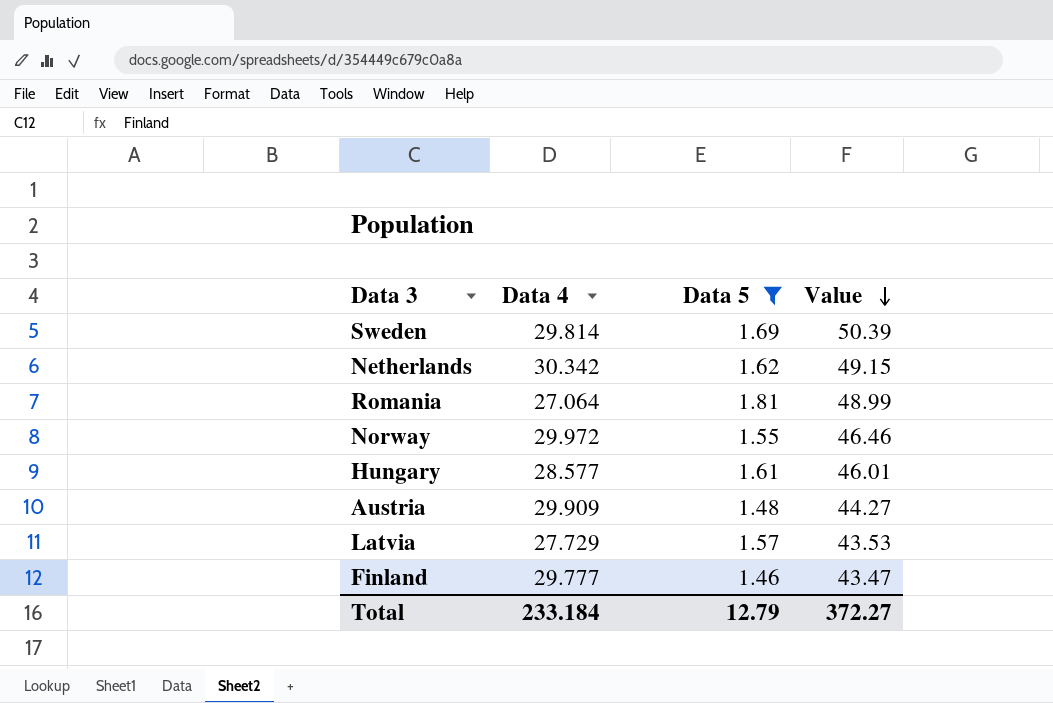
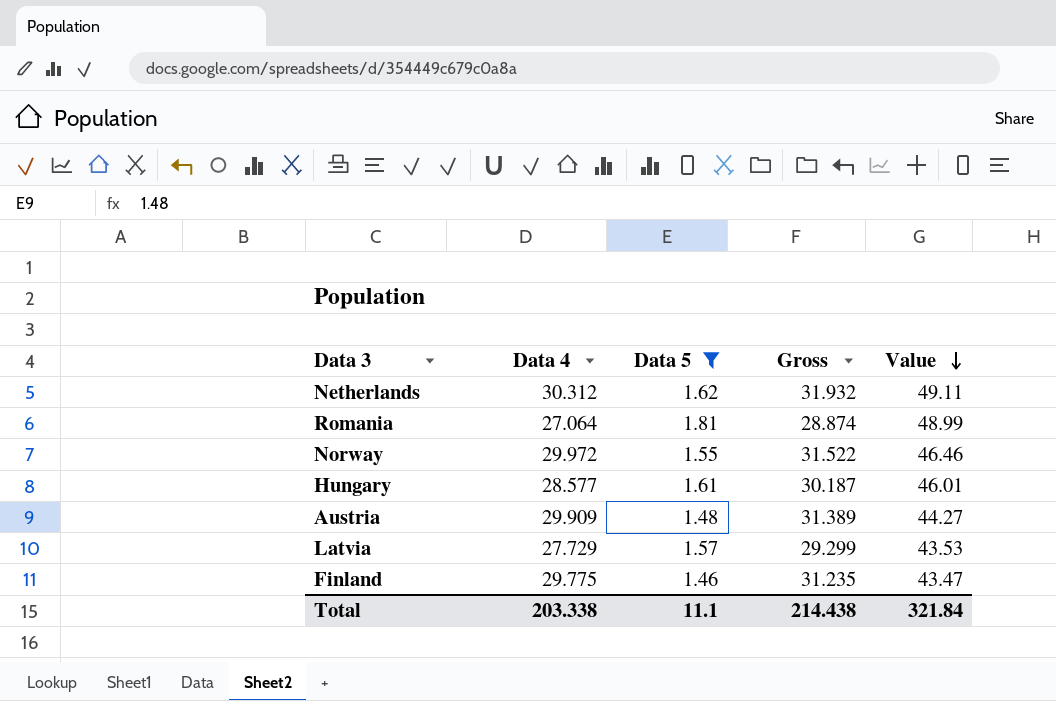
column Gross | formula: none -> [Data 4] + [Data 5]
row Sweden: 29.814 | 1.69 | 50.39 -> none
Netherlands | Data 4: 30.342 -> 30.312
Netherlands | Value: 49.15 -> 49.11
Finland | Data 4: 29.777 -> 29.775
Total | Data 4: 233.184 -> 203.338
Total | Data 5: 12.79 -> 11.1
Total | Value: 372.27 -> 321.84

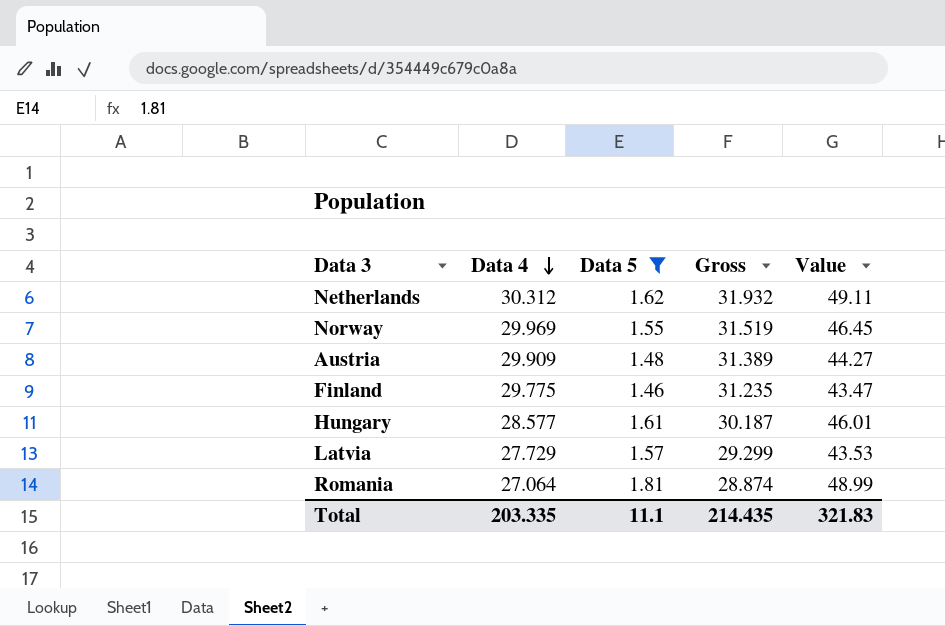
row order: Value descending -> Data 4 descending
Norway | Data 4: 29.972 -> 29.969
Norway | Gross: 31.522 -> 31.519
Norway | Value: 46.46 -> 46.45
Total | Data 4: 203.338 -> 203.335
Total | Gross: 214.438 -> 214.435
Total | Value: 321.84 -> 321.83

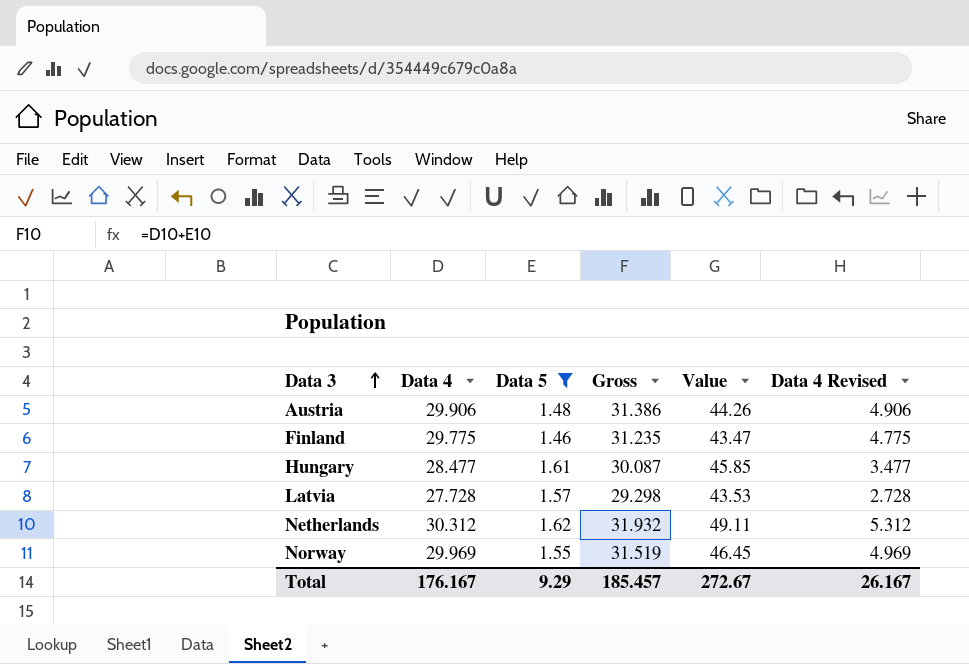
row order: Data 4 descending -> Data 3 ascending
column Data 4 Revised | formula: none -> [Data 4] - 25
row Romania: 27.064 | 1.81 | 28.874 | 48.99 -> none
Austria | Data 4: 29.909 -> 29.906
Austria | Gross: 31.389 -> 31.386
Austria | Value: 44.27 -> 44.26
Hungary | Data 4: 28.577 -> 28.477
Hungary | Gross: 30.187 -> 30.087
Hungary | Value: 46.01 -> 45.85
Latvia | Data 4: 27.729 -> 27.728
Latvia | Gross: 29.299 -> 29.298
Total | Data 4: 203.335 -> 176.167
Total | Data 5: 11.1 -> 9.29
Total | Gross: 214.435 -> 185.457
Total | Value: 321.83 -> 272.67

